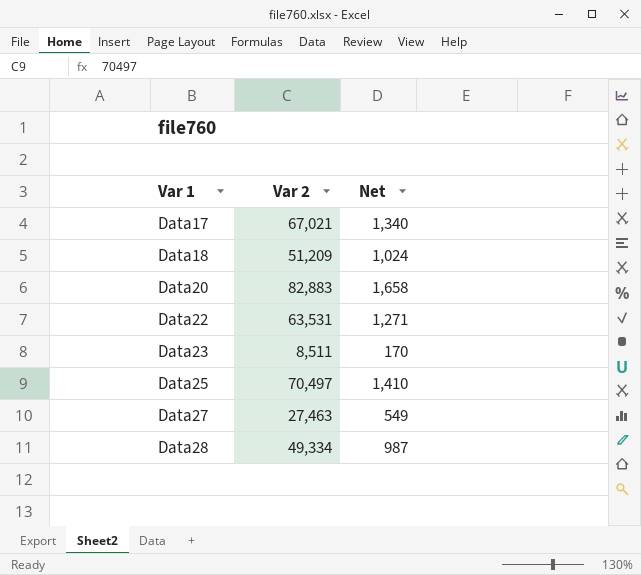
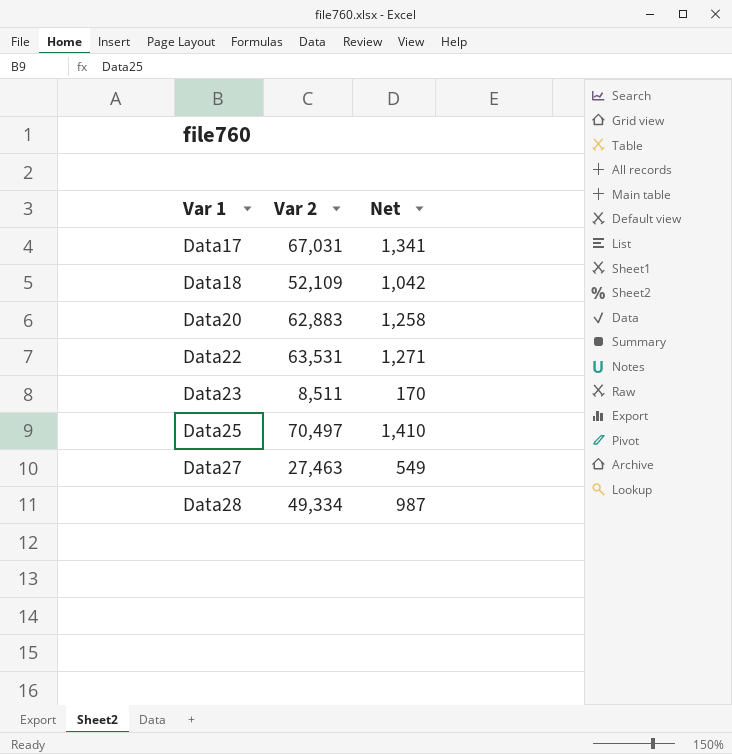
Data17 | Var 2: 67,021 -> 67,031
Data17 | Net: 1,340 -> 1,341
Data18 | Var 2: 51,209 -> 52,109
Data18 | Net: 1,024 -> 1,042
Data20 | Var 2: 82,883 -> 62,883
Data20 | Net: 1,658 -> 1,258

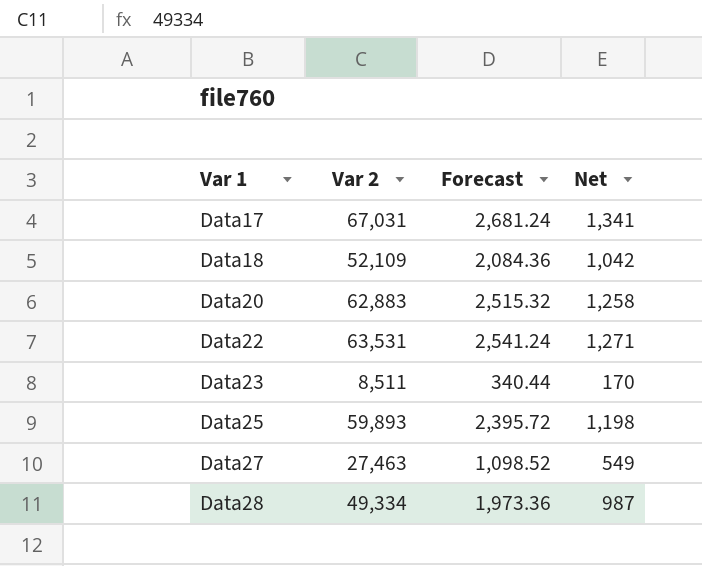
column Forecast | formula: none -> [Var 2] * 0.04
Data25 | Var 2: 70,497 -> 59,893
Data25 | Net: 1,410 -> 1,198

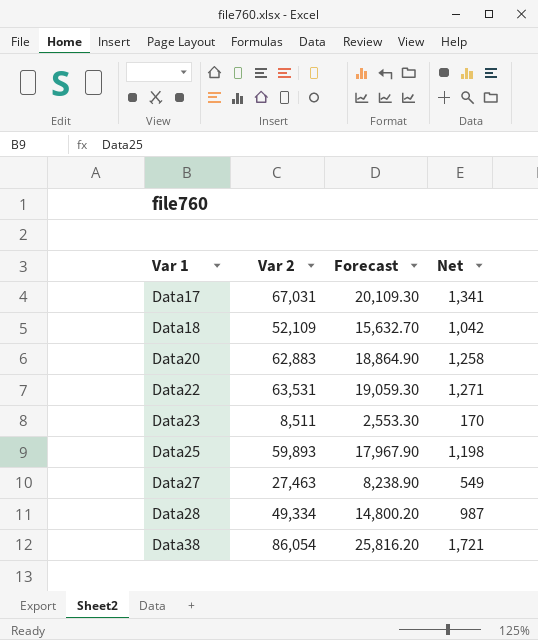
column Forecast | formula: [Var 2] * 0.04 -> [Var 2] * 0.3
row Data38: none -> 86,054 | 25,816.20 | 1,721

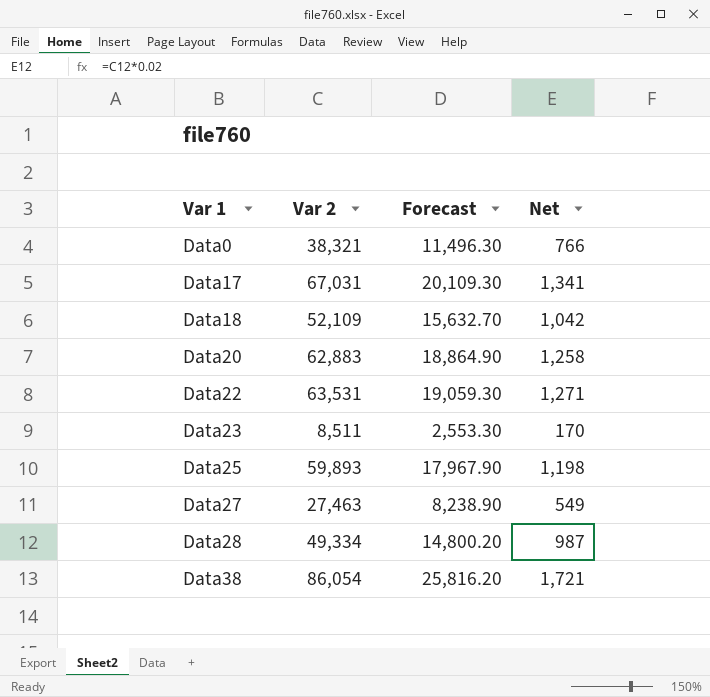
row Data0: none -> 38,321 | 11,496.30 | 766

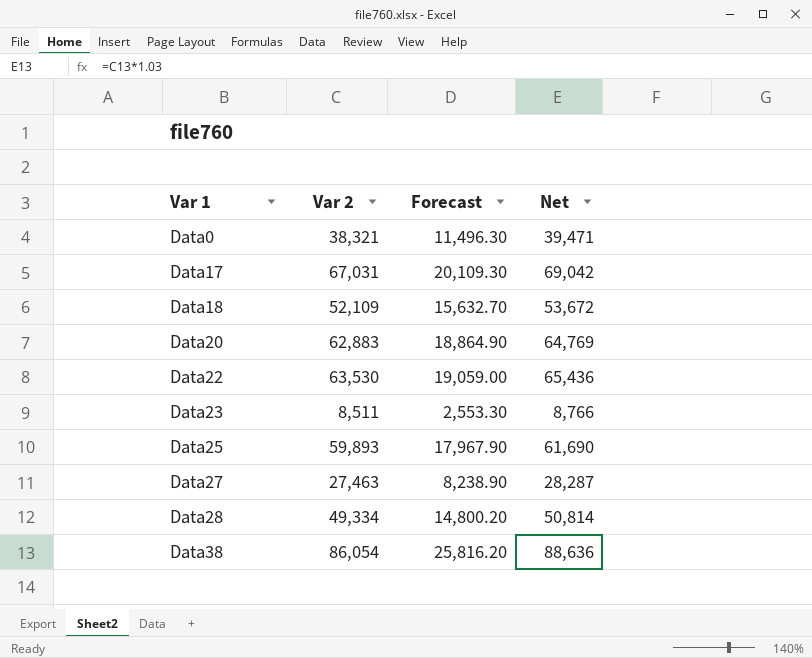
column Net | formula: [Var 2] * 0.02 -> [Var 2] * 1.03
Data22 | Var 2: 63,531 -> 63,530
Data22 | Forecast: 19,059.30 -> 19,059.00

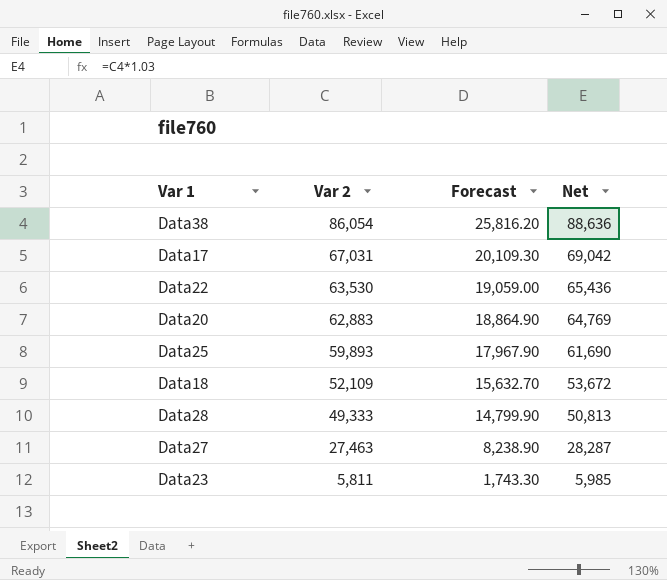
row order: Var 1 ascending -> Var 2 descending
row Data0: 38,321 | 11,496.30 | 39,471 -> none
Data28 | Var 2: 49,334 -> 49,333
Data28 | Forecast: 14,800.20 -> 14,799.90
Data28 | Net: 50,814 -> 50,813
Data23 | Var 2: 8,511 -> 5,811
Data23 | Forecast: 2,553.30 -> 1,743.30
Data23 | Net: 8,766 -> 5,985

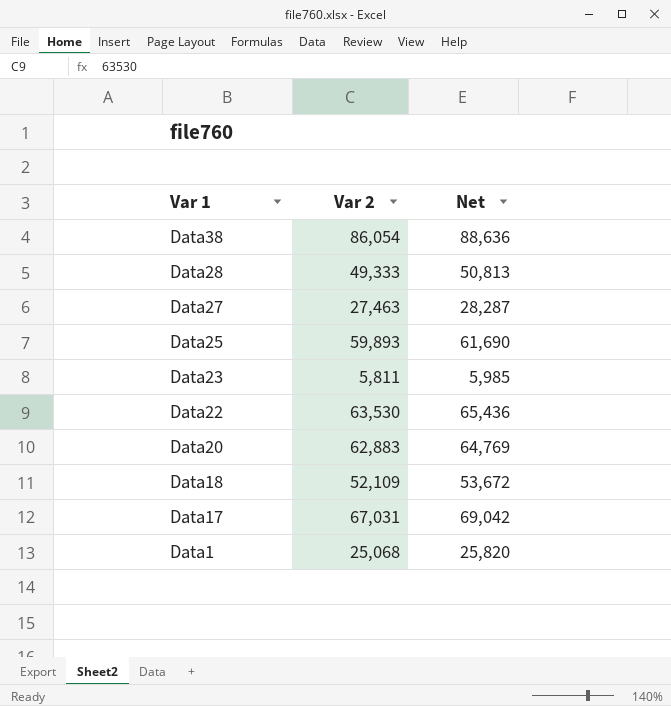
row order: Var 2 descending -> Var 1 descending
column Forecast | formula: [Var 2] * 0.3 -> none
row Data1: none -> 25,068 | 25,820

